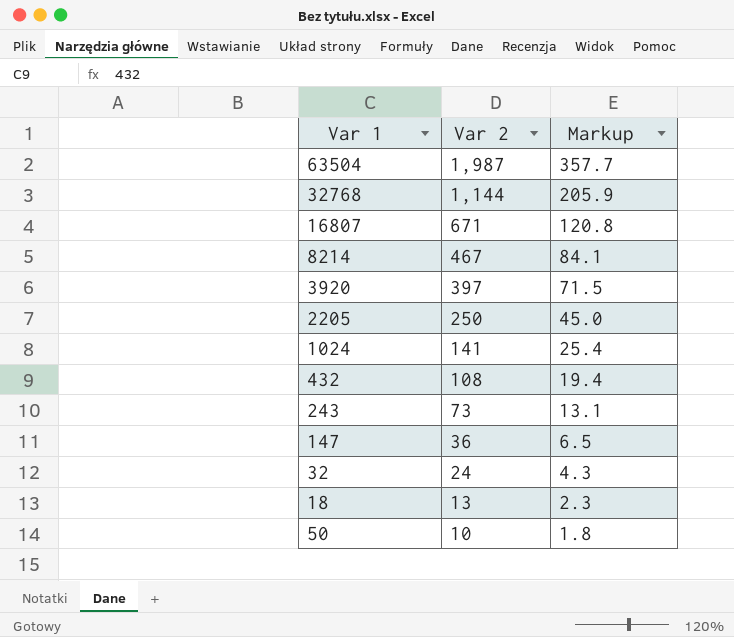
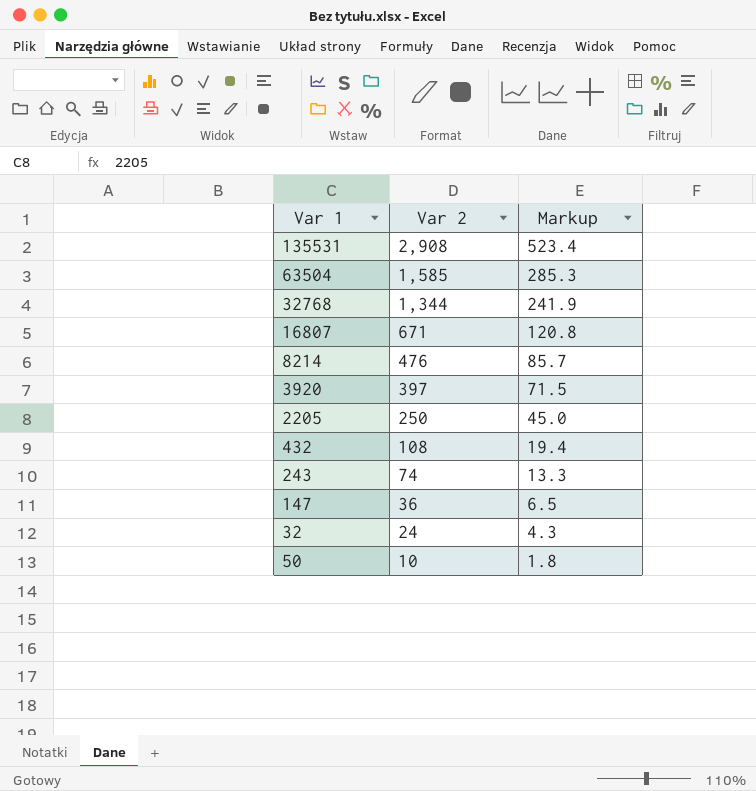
row 1024: 141 | 25.4 -> none
row 18: 13 | 2.3 -> none
row 135531: none -> 2,908 | 523.4
63504 | Var 2: 1,987 -> 1,585
63504 | Markup: 357.7 -> 285.3
32768 | Var 2: 1,144 -> 1,344
32768 | Markup: 205.9 -> 241.9
8214 | Var 2: 467 -> 476
8214 | Markup: 84.1 -> 85.7
243 | Var 2: 73 -> 74
243 | Markup: 13.1 -> 13.3

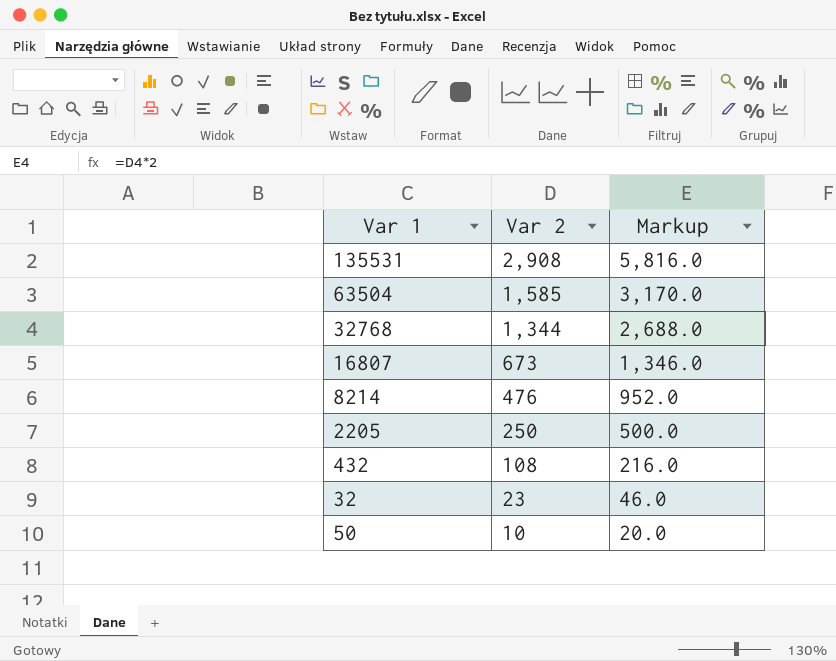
column Markup | formula: [Var 2] * 0.18 -> [Var 2] * 2
row 3920: 397 | 71.5 -> none
row 243: 74 | 13.3 -> none
row 147: 36 | 6.5 -> none
16807 | Var 2: 671 -> 673
32 | Var 2: 24 -> 23

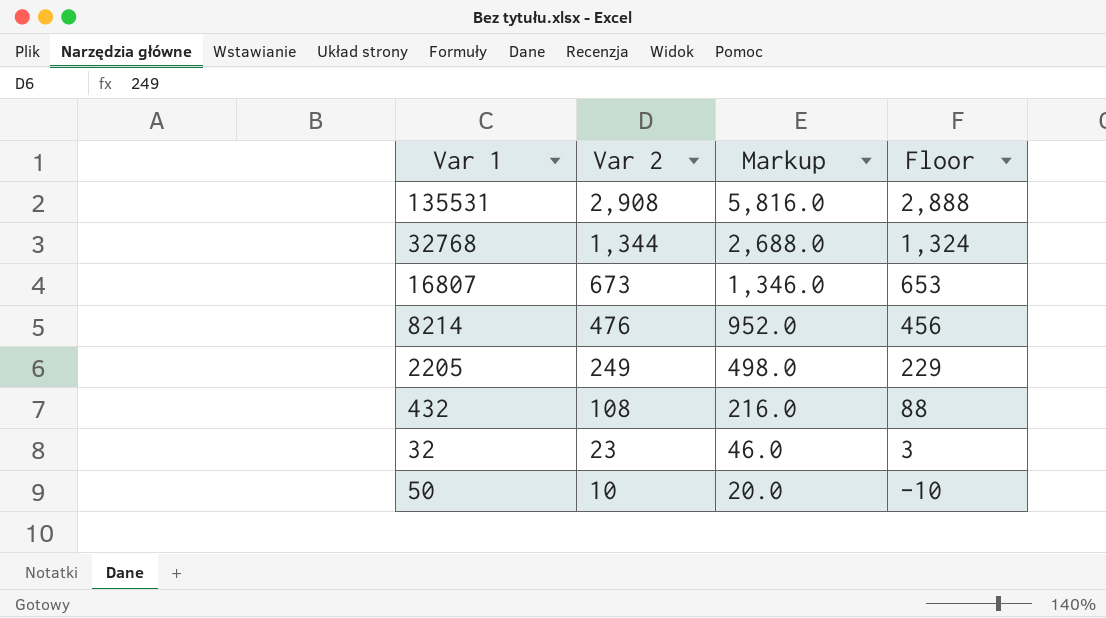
column Floor | formula: none -> [Var 2] - 20
row 63504: 1,585 | 3,170.0 -> none
2205 | Var 2: 250 -> 249
2205 | Markup: 500.0 -> 498.0

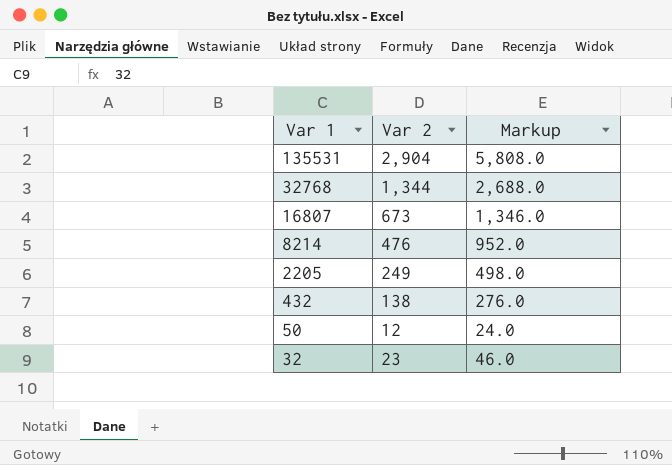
row order: Var 2 descending -> Var 1 descending
column Floor | formula: [Var 2] - 20 -> none
135531 | Var 2: 2,908 -> 2,904
135531 | Markup: 5,816.0 -> 5,808.0
432 | Var 2: 108 -> 138
432 | Markup: 216.0 -> 276.0
50 | Var 2: 10 -> 12
50 | Markup: 20.0 -> 24.0

